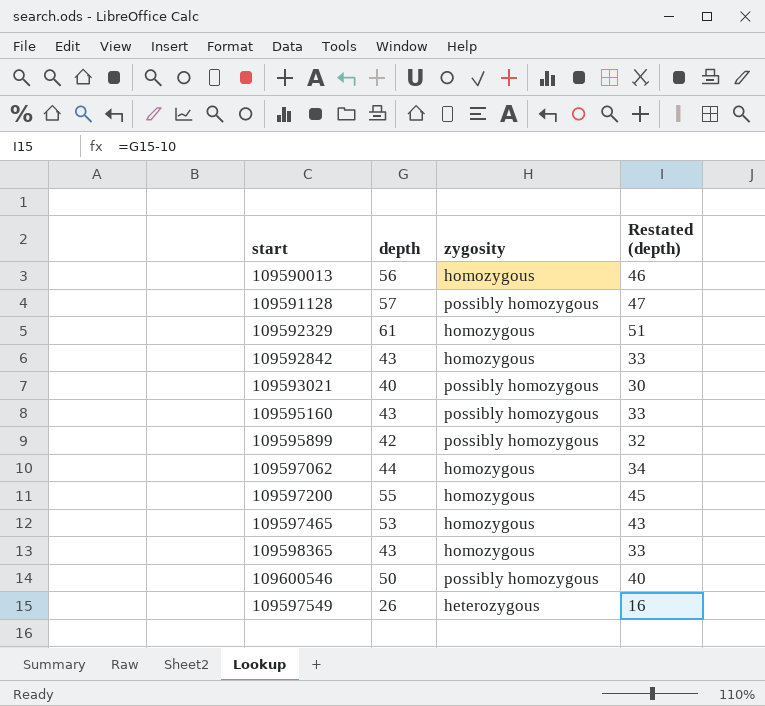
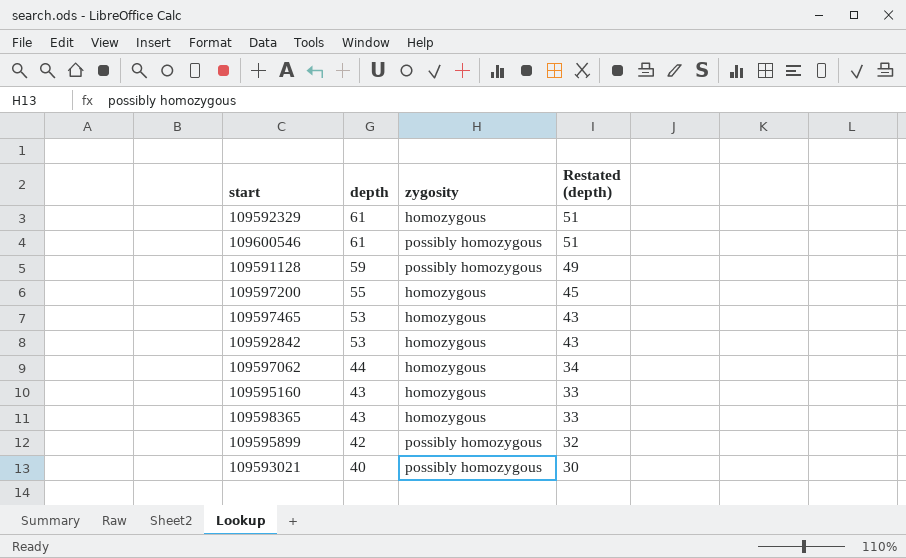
row order: none -> depth descending
row 109590013: 56 | homozygous | 46 -> none
row 109597549: 26 | heterozygous | 16 -> none
109600546 | depth: 50 -> 61
109600546 | Restated (depth): 40 -> 51
109591128 | depth: 57 -> 59
109591128 | Restated (depth): 47 -> 49
109592842 | depth: 43 -> 53
109592842 | Restated (depth): 33 -> 43
109595160 | zygosity: possibly homozygous -> homozygous

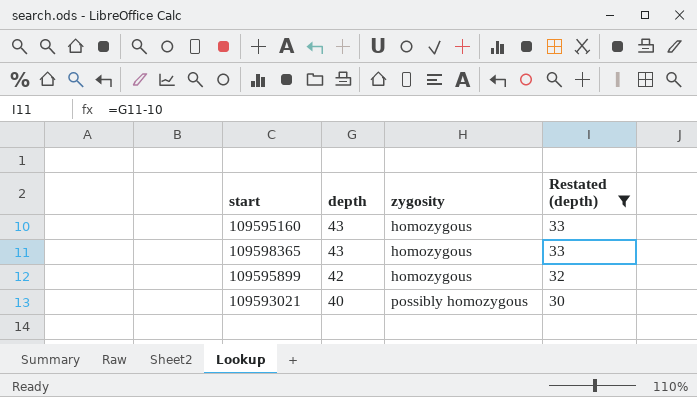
filter: none -> Restated (depth) <= 33
109595899 | zygosity: possibly homozygous -> homozygous

